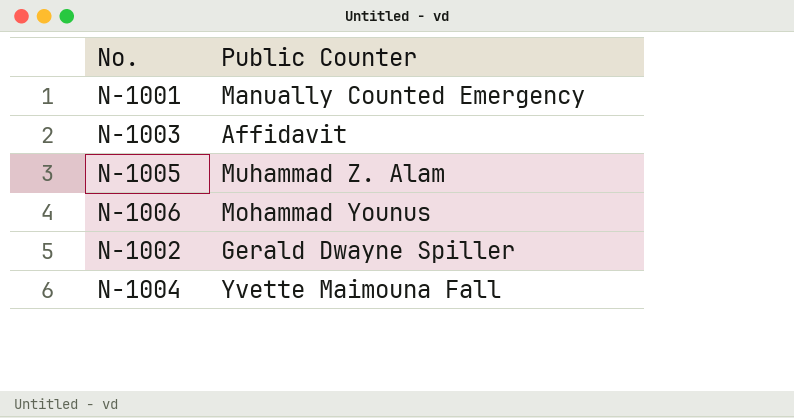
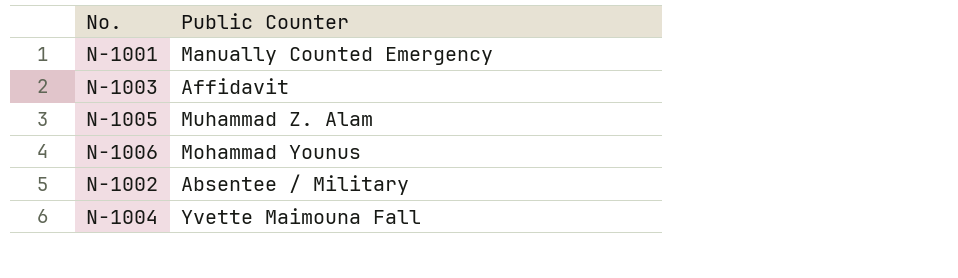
N-1002 | Public Counter: Gerald Dwayne Spiller -> Absentee / Military

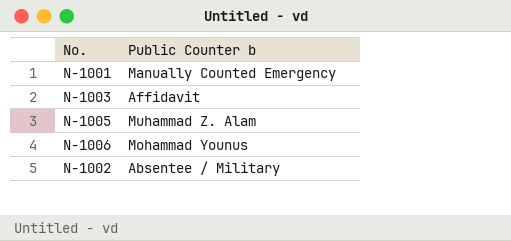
column name: Public Counter -> Public Counter b
row N-1004: Yvette Maimouna Fall -> none

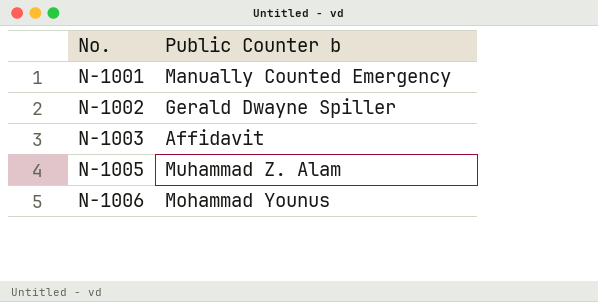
row order: none -> No. ascending
N-1002 | Public Counter b: Absentee / Military -> Gerald Dwayne Spiller

